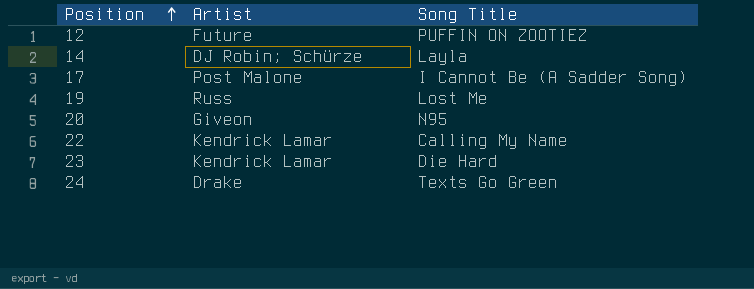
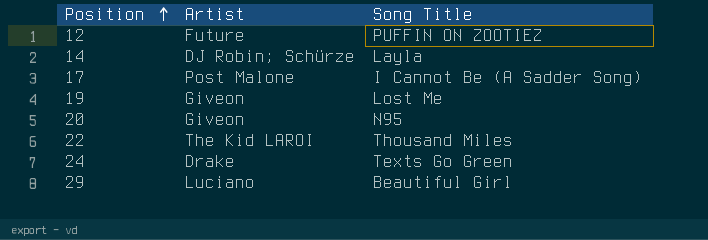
row 23: Kendrick Lamar | Die Hard -> none
19 | Artist: Russ -> Giveon
22 | Artist: Kendrick Lamar -> The Kid LAROI
22 | Song Title: Calling My Name -> Thousand Miles
row 29: none -> Luciano | Beautiful Girl

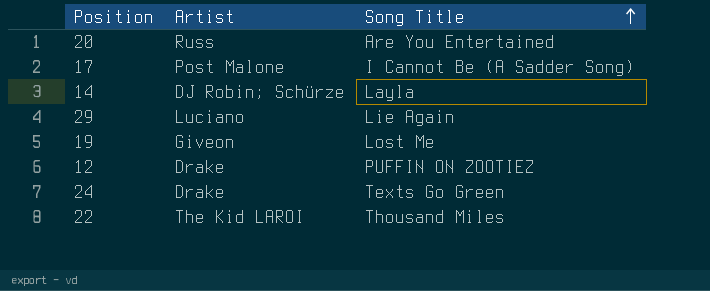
row order: Position ascending -> Song Title ascending
20 | Artist: Giveon -> Russ
20 | Song Title: N95 -> Are You Entertained
29 | Song Title: Beautiful Girl -> Lie Again
12 | Artist: Future -> Drake

